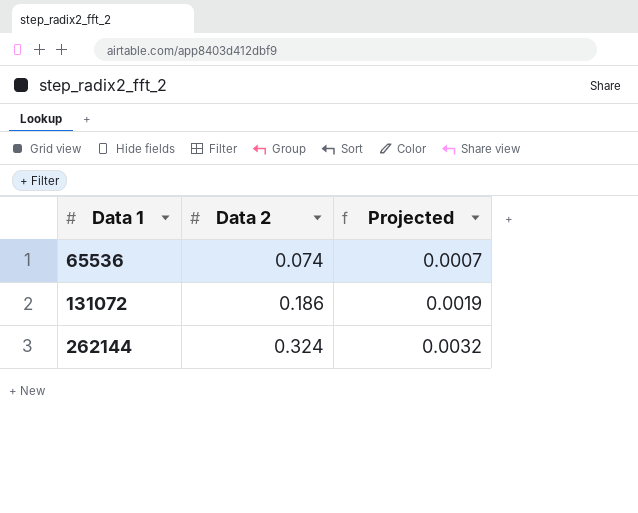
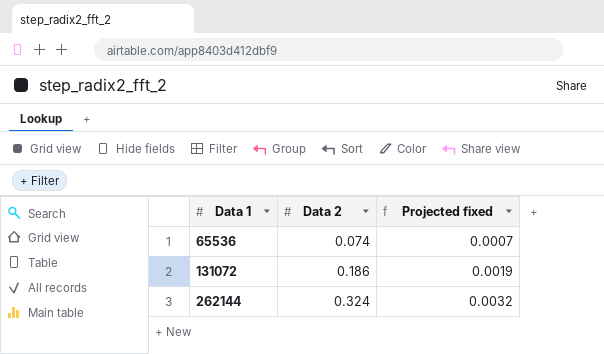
column name: Projected -> Projected fixed

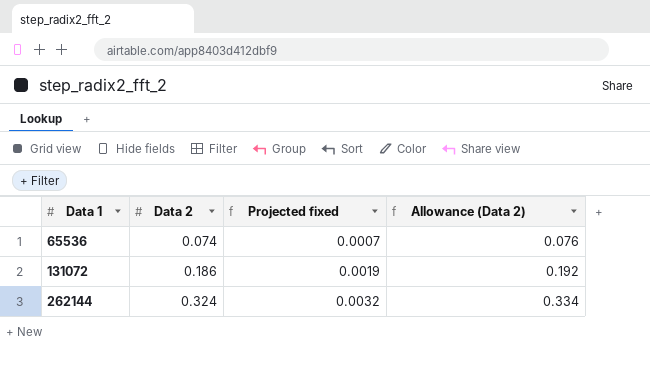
column Allowance (Data 2) | formula: none -> [Data 2] * 1.03

